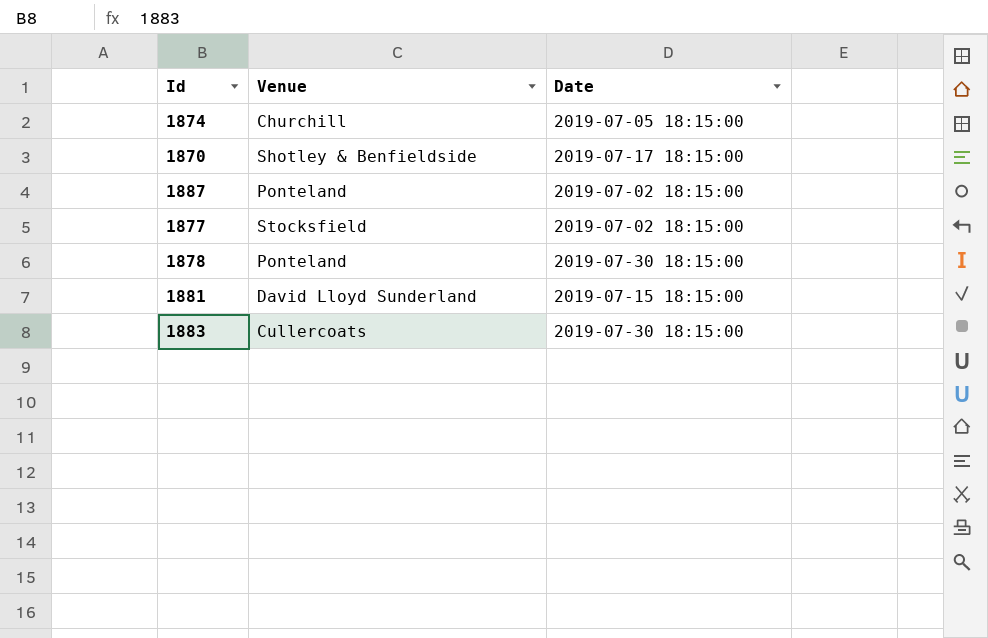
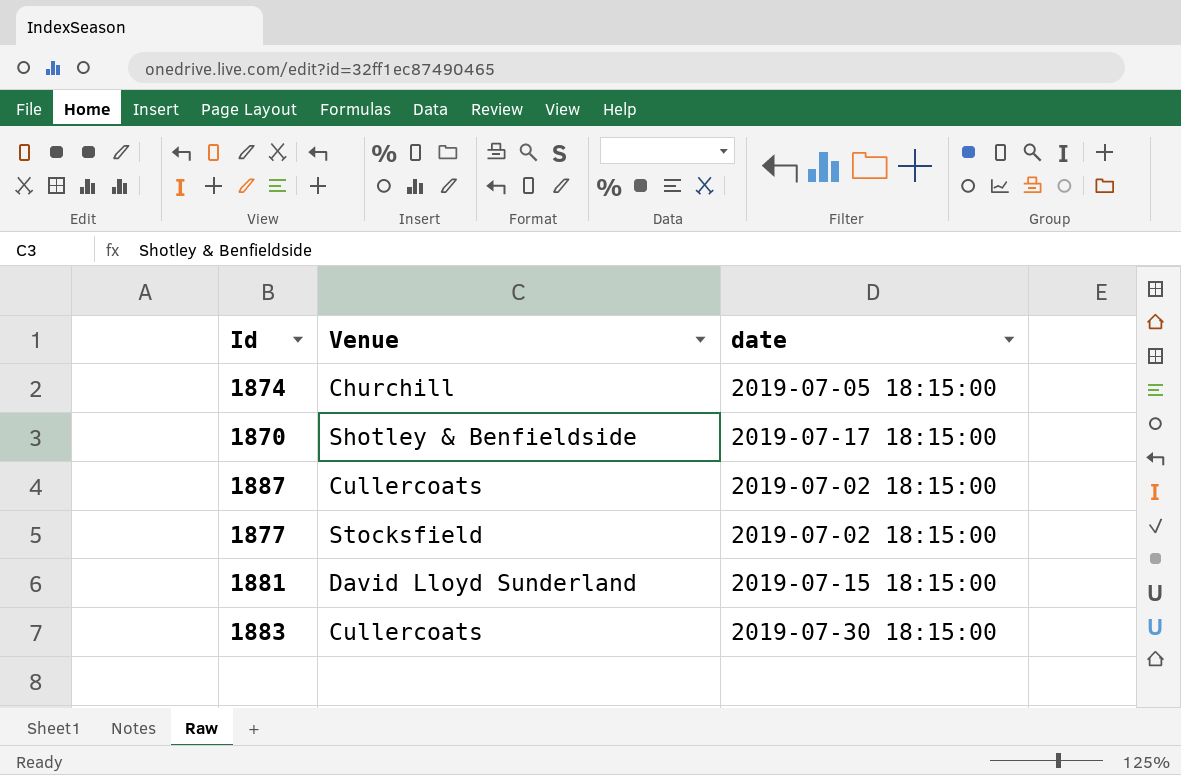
column name: Date -> date
row 1878: Ponteland | 2019-07-30 18:15:00 -> none
1887 | Venue: Ponteland -> Cullercoats

